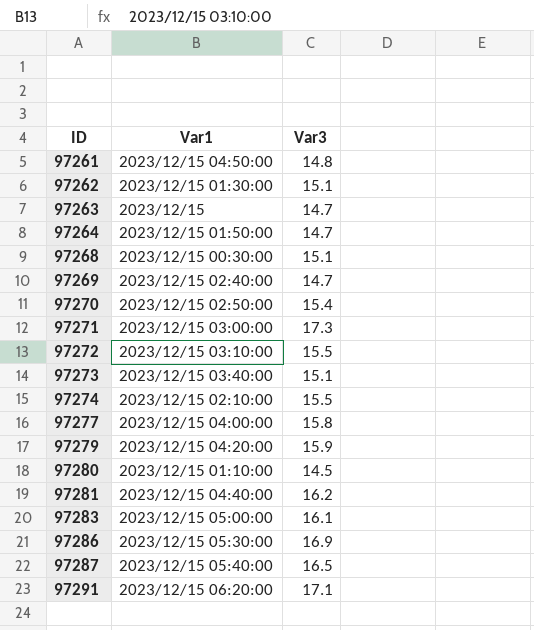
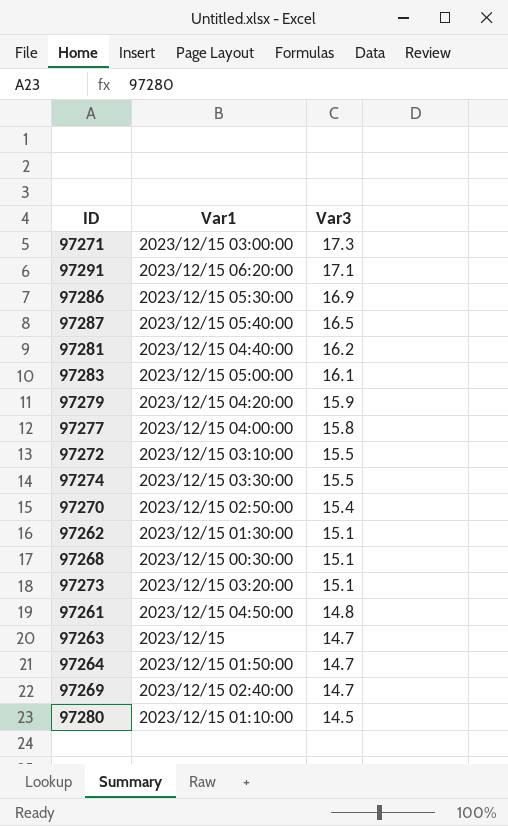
row order: ID ascending -> Var3 descending
97274 | Var1: 2023/12/15 02:10:00 -> 2023/12/15 03:30:00
97273 | Var1: 2023/12/15 03:40:00 -> 2023/12/15 03:20:00

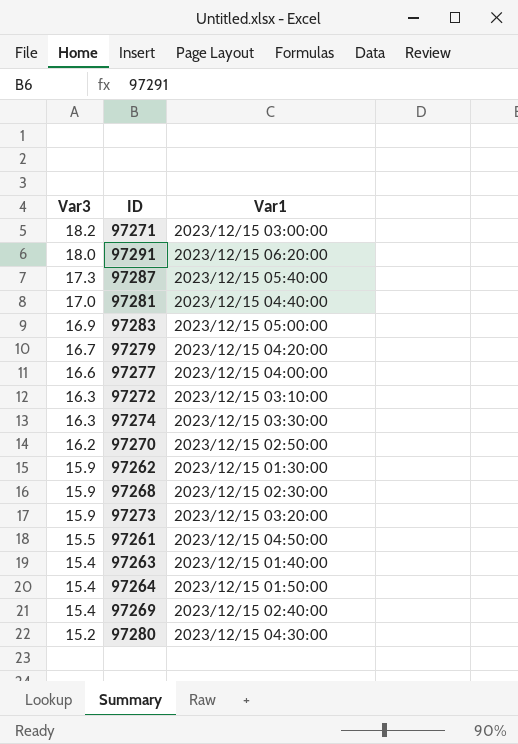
column Var3 | position: 3 -> 1
row 97286: 2023/12/15 05:30:00 | 16.9 -> none
97271 | Var3: 17.3 -> 18.2
97291 | Var3: 17.1 -> 18.0
97287 | Var3: 16.5 -> 17.3
97281 | Var3: 16.2 -> 17.0
97283 | Var3: 16.1 -> 16.9
97279 | Var3: 15.9 -> 16.7
97277 | Var3: 15.8 -> 16.6
97272 | Var3: 15.5 -> 16.3
97274 | Var3: 15.5 -> 16.3
97270 | Var3: 15.4 -> 16.2
97262 | Var3: 15.1 -> 15.9
97268 | Var3: 15.1 -> 15.9
97268 | Var1: 2023/12/15 00:30:00 -> 2023/12/15 02:30:00
97273 | Var3: 15.1 -> 15.9
97261 | Var3: 14.8 -> 15.5
97263 | Var3: 14.7 -> 15.4
97263 | Var1: 2023/12/15 -> 2023/12/15 01:40:00
97264 | Var3: 14.7 -> 15.4
97269 | Var3: 14.7 -> 15.4
97280 | Var3: 14.5 -> 15.2
97280 | Var1: 2023/12/15 01:10:00 -> 2023/12/15 04:30:00

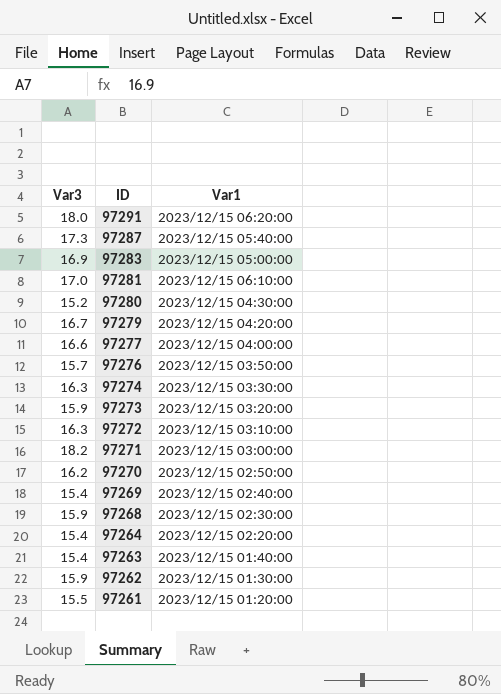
row order: Var3 descending -> ID descending
97281 | Var1: 2023/12/15 04:40:00 -> 2023/12/15 06:10:00
row 97276: none -> 15.7 | 2023/12/15 03:50:00
97264 | Var1: 2023/12/15 01:50:00 -> 2023/12/15 02:20:00
97261 | Var1: 2023/12/15 04:50:00 -> 2023/12/15 01:20:00

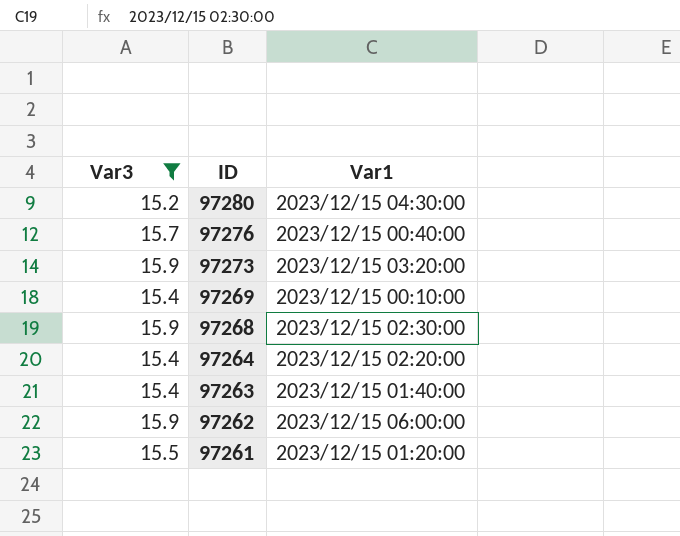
filter: none -> Var3 <= 15.9
97276 | Var1: 2023/12/15 03:50:00 -> 2023/12/15 00:40:00
97269 | Var1: 2023/12/15 02:40:00 -> 2023/12/15 00:10:00
97262 | Var1: 2023/12/15 01:30:00 -> 2023/12/15 06:00:00

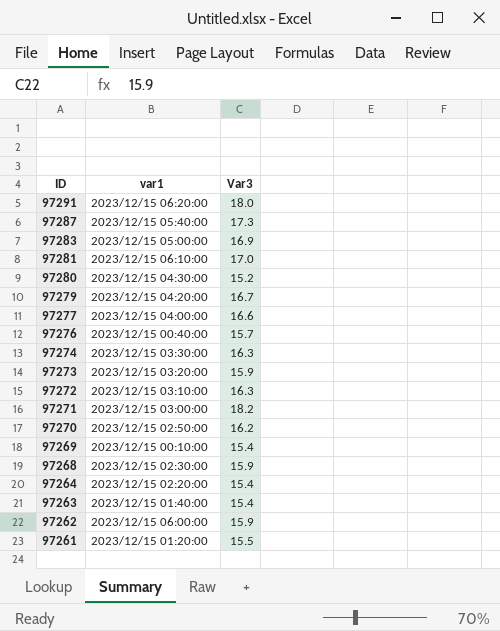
filter: Var3 <= 15.9 -> none
column name: Var1 -> var1
column Var3 | position: 1 -> 3

